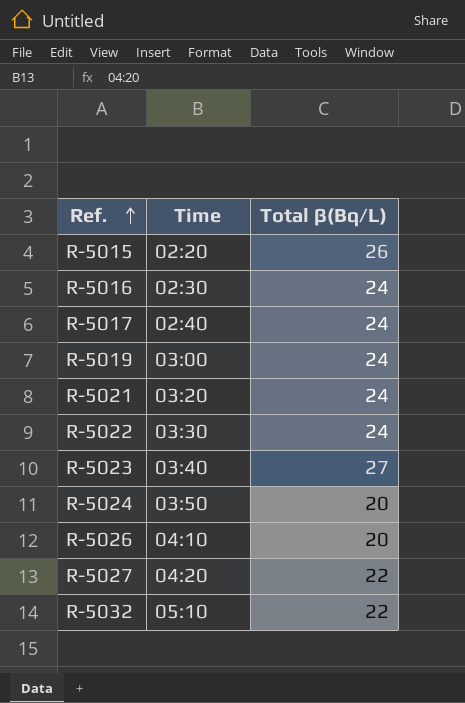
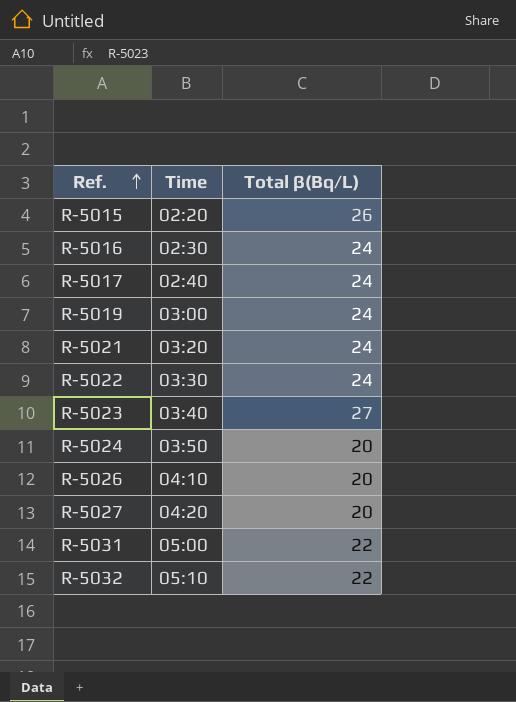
R-5027 | Total β(Bq/L): 22 -> 20
row R-5031: none -> 05:00 | 22

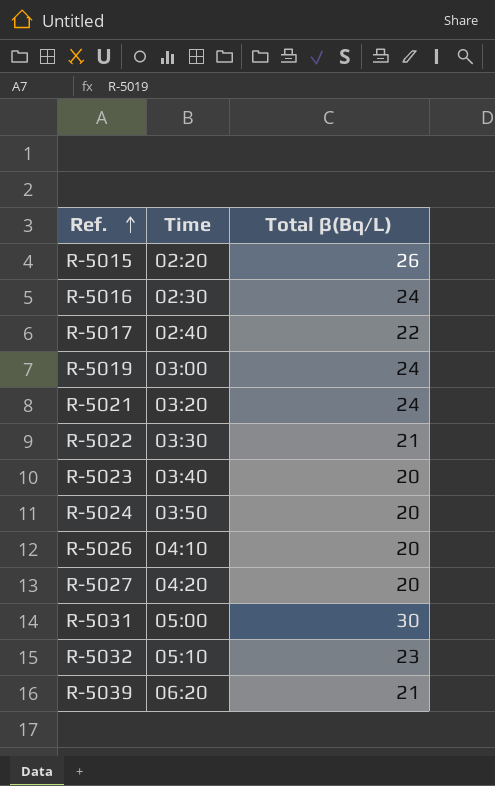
R-5017 | Total β(Bq/L): 24 -> 22
R-5022 | Total β(Bq/L): 24 -> 21
R-5023 | Total β(Bq/L): 27 -> 20
R-5031 | Total β(Bq/L): 22 -> 30
R-5032 | Total β(Bq/L): 22 -> 23
row R-5039: none -> 06:20 | 21

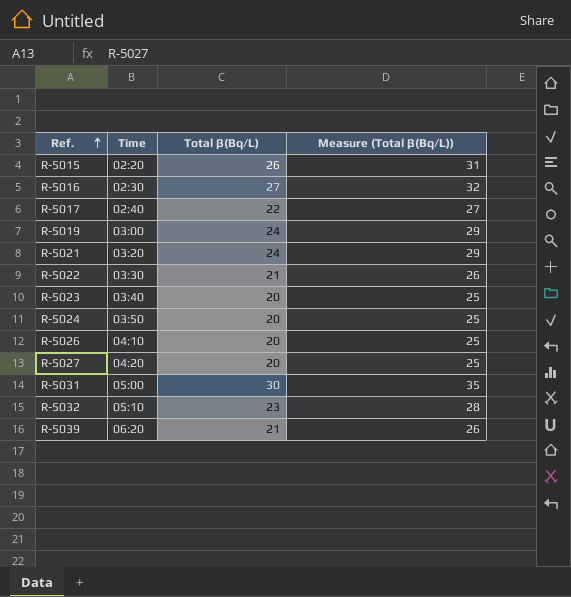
column Measure (Total β(Bq/L)) | formula: none -> [Total β(Bq/L)] + 5
R-5016 | Total β(Bq/L): 24 -> 27

